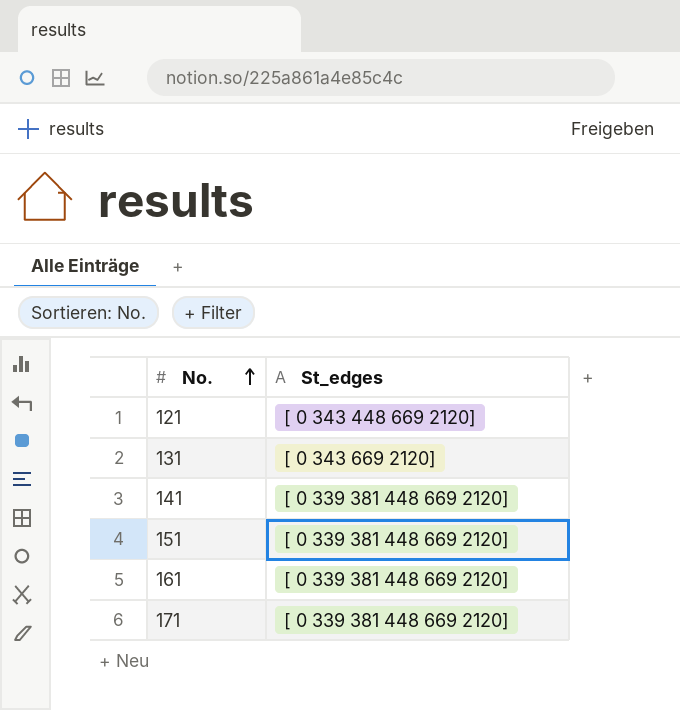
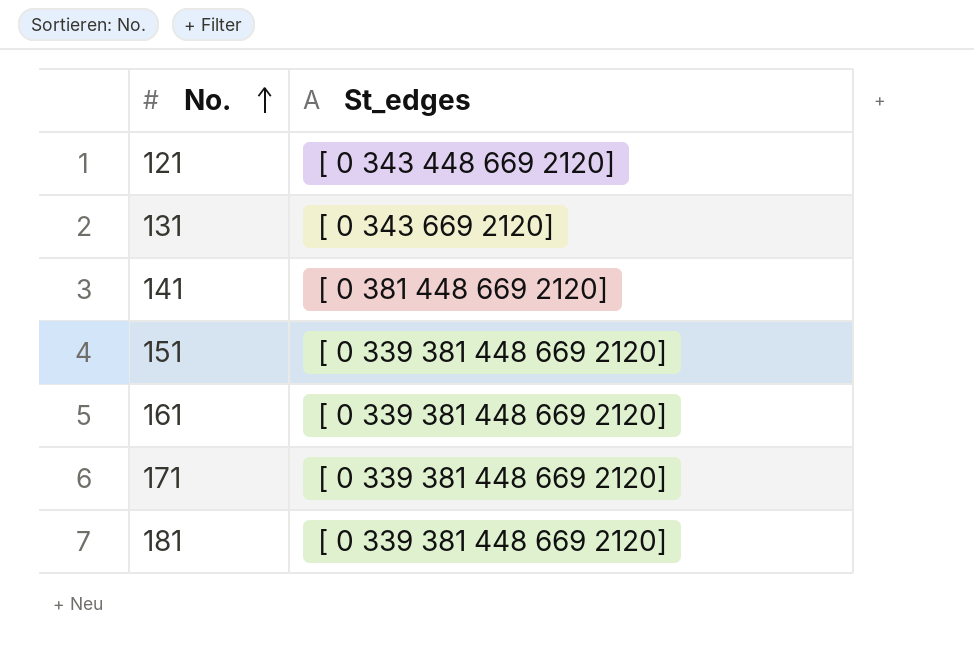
141 | St_edges: [ 0 339 381 448 669 2120] -> [ 0 381 448 669 2120]
row 181: none -> [ 0 339 381 448 669 2120]

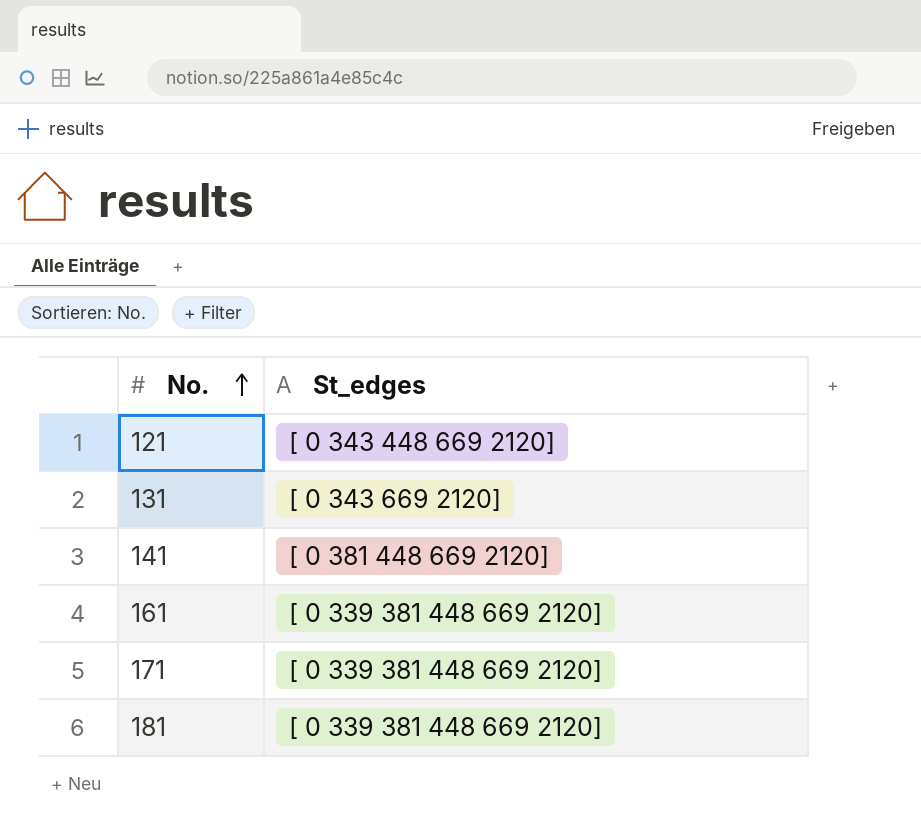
row 151: [ 0 339 381 448 669 2120] -> none

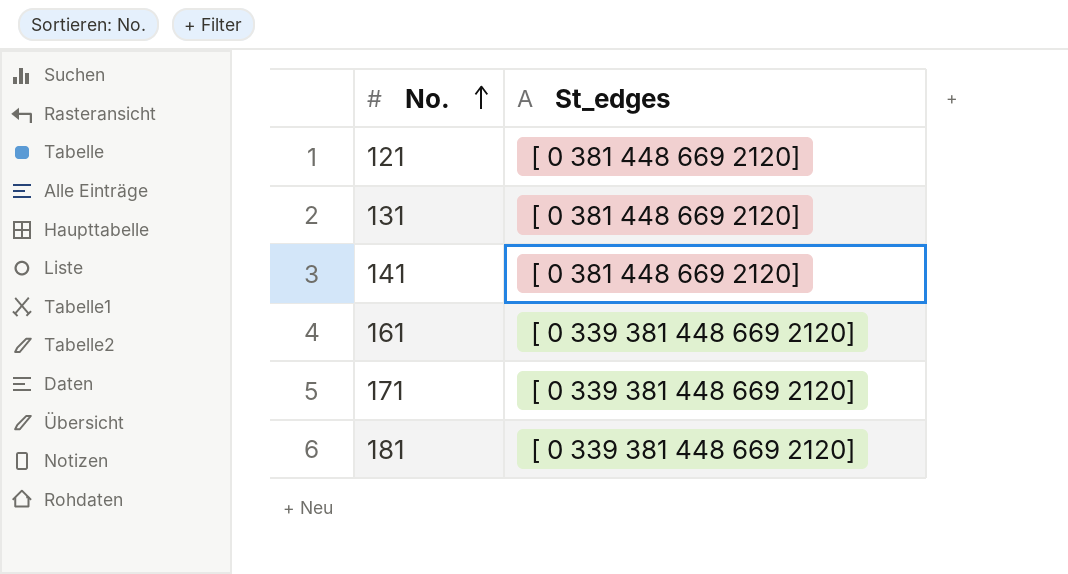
121 | St_edges: [ 0 343 448 669 2120] -> [ 0 381 448 669 2120]
131 | St_edges: [ 0 343 669 2120] -> [ 0 381 448 669 2120]

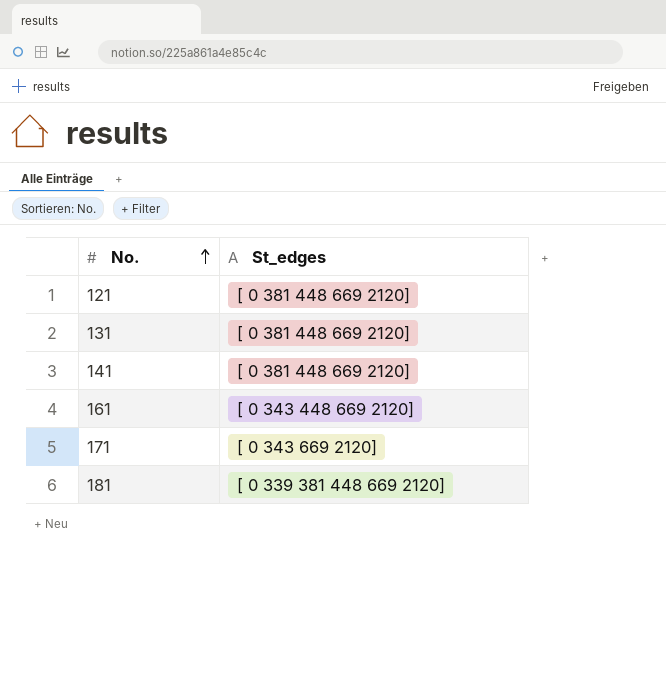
161 | St_edges: [ 0 339 381 448 669 2120] -> [ 0 343 448 669 2120]
171 | St_edges: [ 0 339 381 448 669 2120] -> [ 0 343 669 2120]

